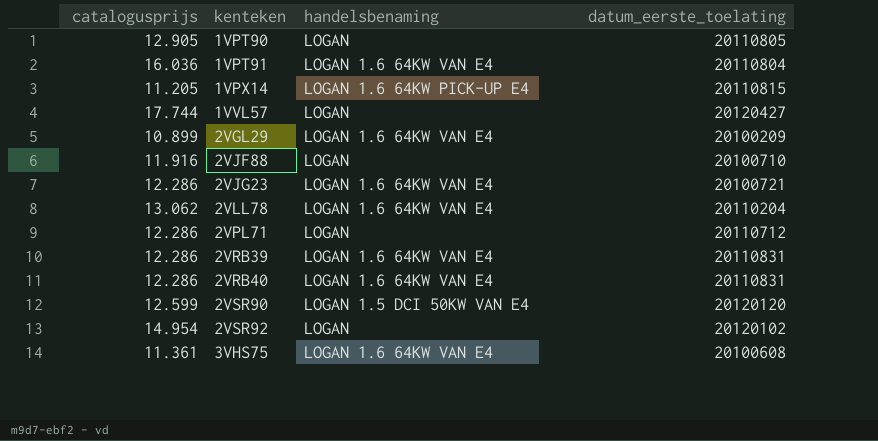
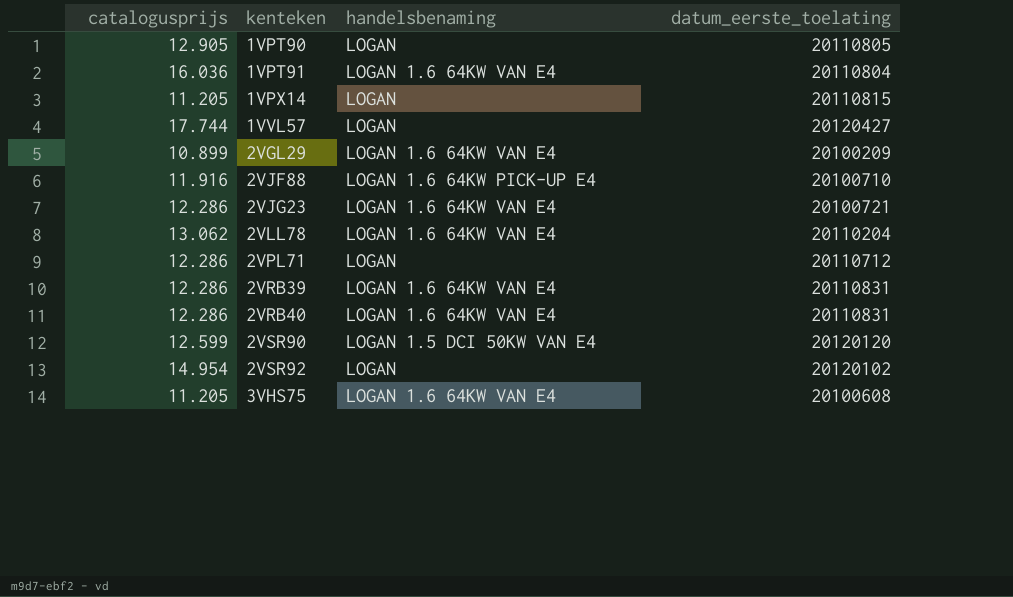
1VPX14 | handelsbenaming: LOGAN 1.6 64KW PICK-UP E4 -> LOGAN
2VJF88 | handelsbenaming: LOGAN -> LOGAN 1.6 64KW PICK-UP E4
3VHS75 | catalogusprijs: 11.361 -> 11.205

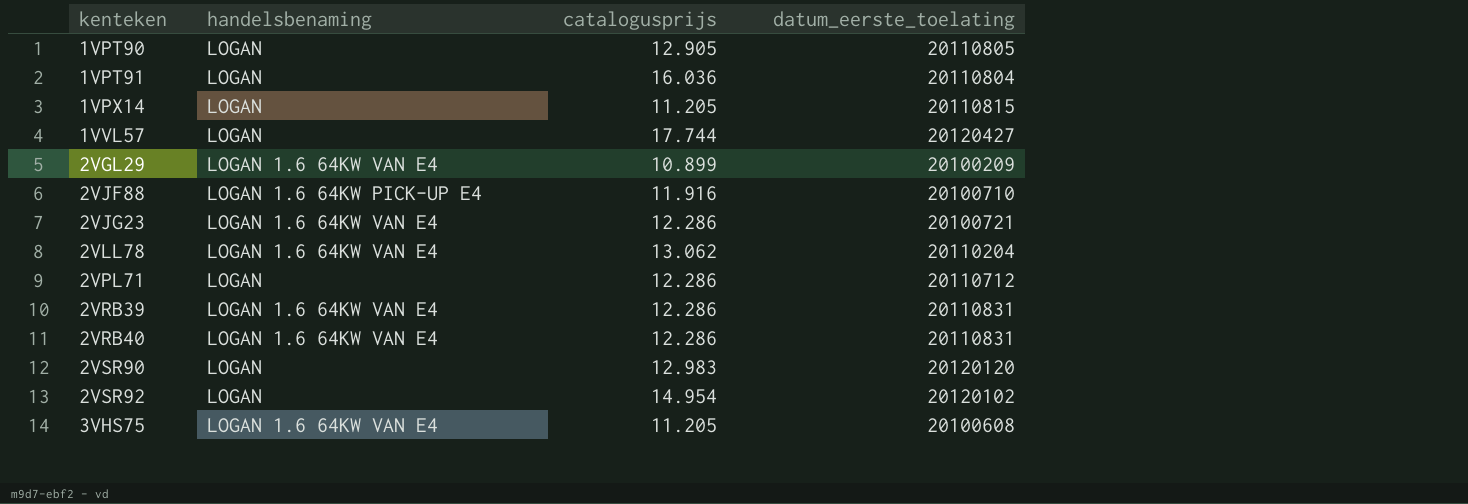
column catalogusprijs | position: 1 -> 3
1VPT91 | handelsbenaming: LOGAN 1.6 64KW VAN E4 -> LOGAN
2VSR90 | handelsbenaming: LOGAN 1.5 DCI 50KW VAN E4 -> LOGAN
2VSR90 | catalogusprijs: 12.599 -> 12.983

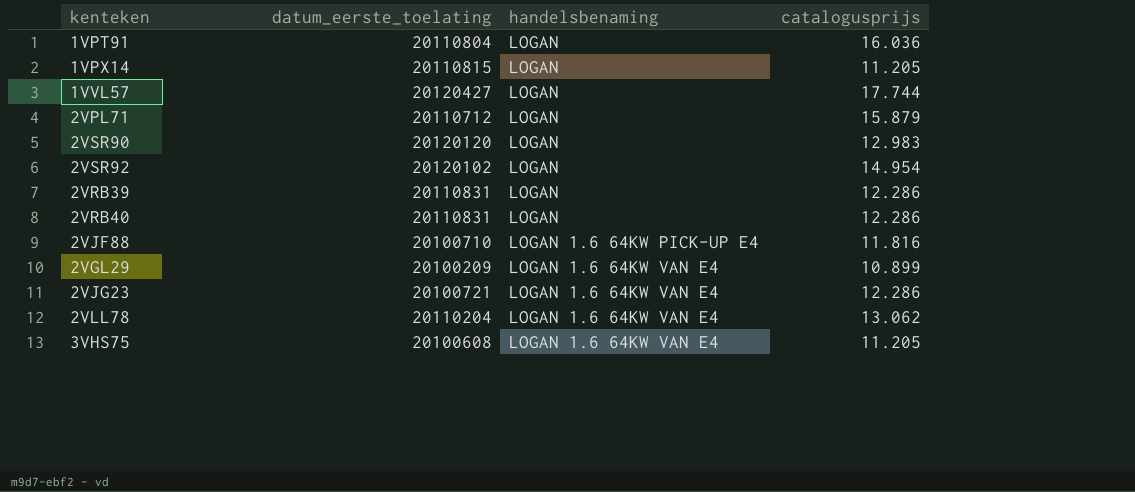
row order: kenteken ascending -> handelsbenaming ascending
column datum_eerste_toelating | position: 4 -> 2
row 1VPT90: LOGAN | 12.905 | 20110805 -> none
2VPL71 | catalogusprijs: 12.286 -> 15.879
2VRB39 | handelsbenaming: LOGAN 1.6 64KW VAN E4 -> LOGAN
2VRB40 | handelsbenaming: LOGAN 1.6 64KW VAN E4 -> LOGAN
2VJF88 | catalogusprijs: 11.916 -> 11.816

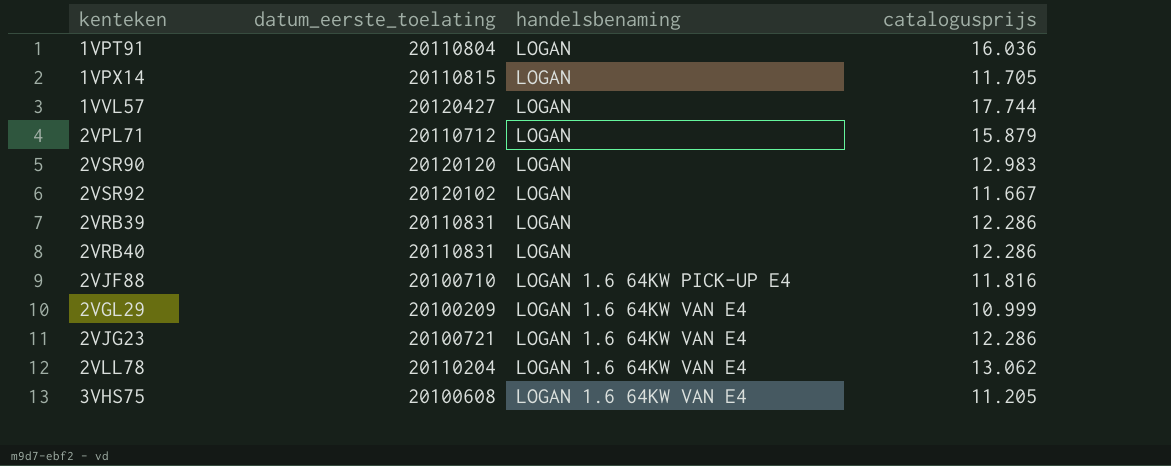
1VPX14 | catalogusprijs: 11.205 -> 11.705
2VSR92 | catalogusprijs: 14.954 -> 11.667
2VGL29 | catalogusprijs: 10.899 -> 10.999

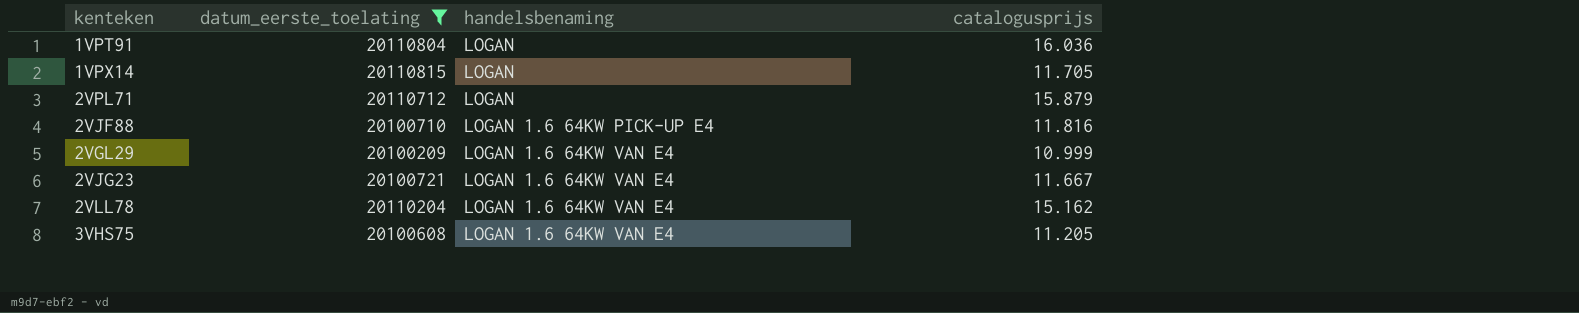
filter: none -> datum_eerste_toelating <= 20110815
2VJG23 | catalogusprijs: 12.286 -> 11.667
2VLL78 | catalogusprijs: 13.062 -> 15.162

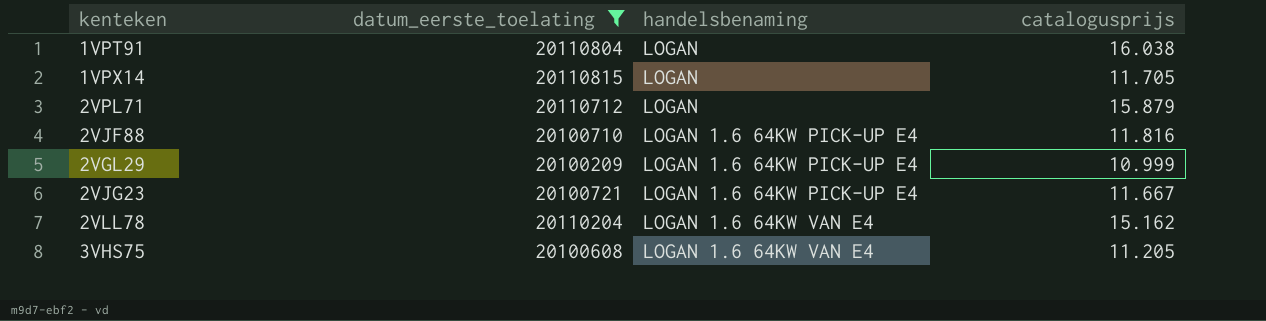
1VPT91 | catalogusprijs: 16.036 -> 16.038
2VGL29 | handelsbenaming: LOGAN 1.6 64KW VAN E4 -> LOGAN 1.6 64KW PICK-UP E4
2VJG23 | handelsbenaming: LOGAN 1.6 64KW VAN E4 -> LOGAN 1.6 64KW PICK-UP E4

